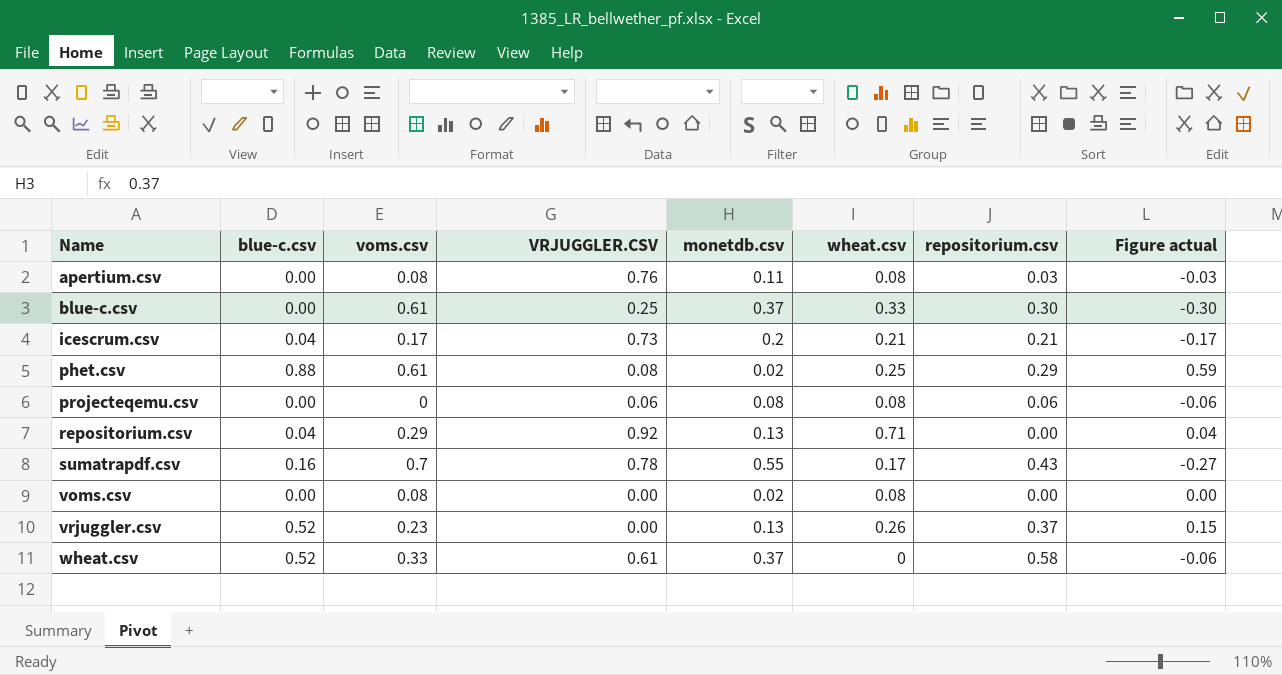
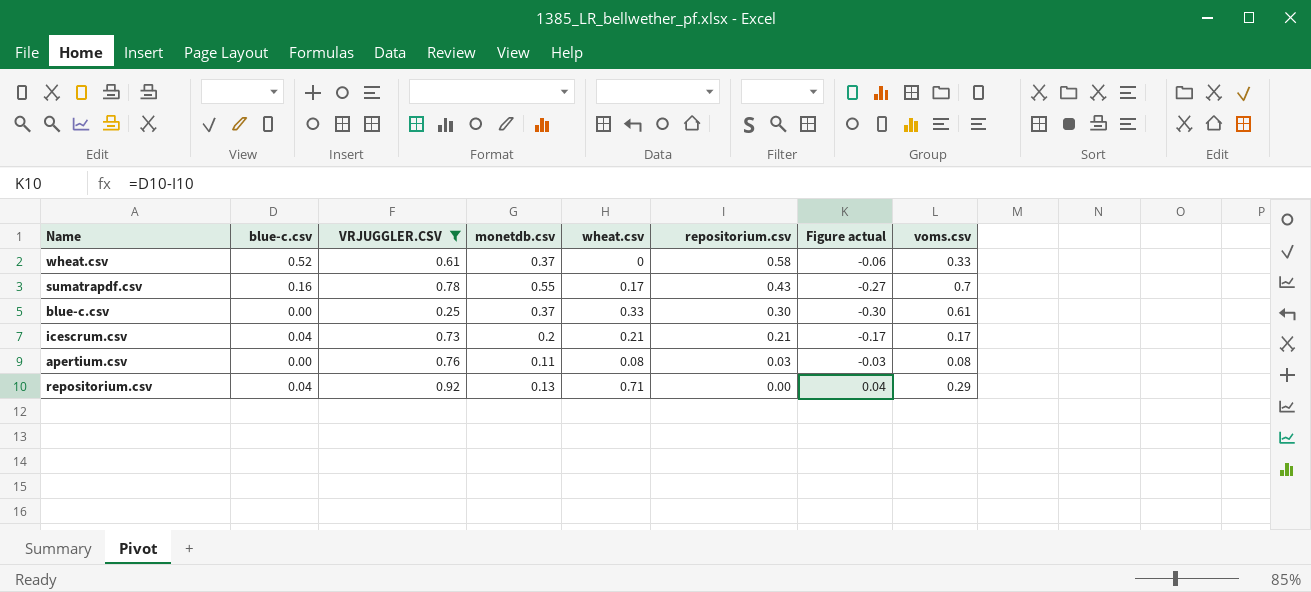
filter: none -> VRJUGGLER.CSV >= 0.25
row order: Name ascending -> repositorium.csv descending
column voms.csv | position: 3 -> 8

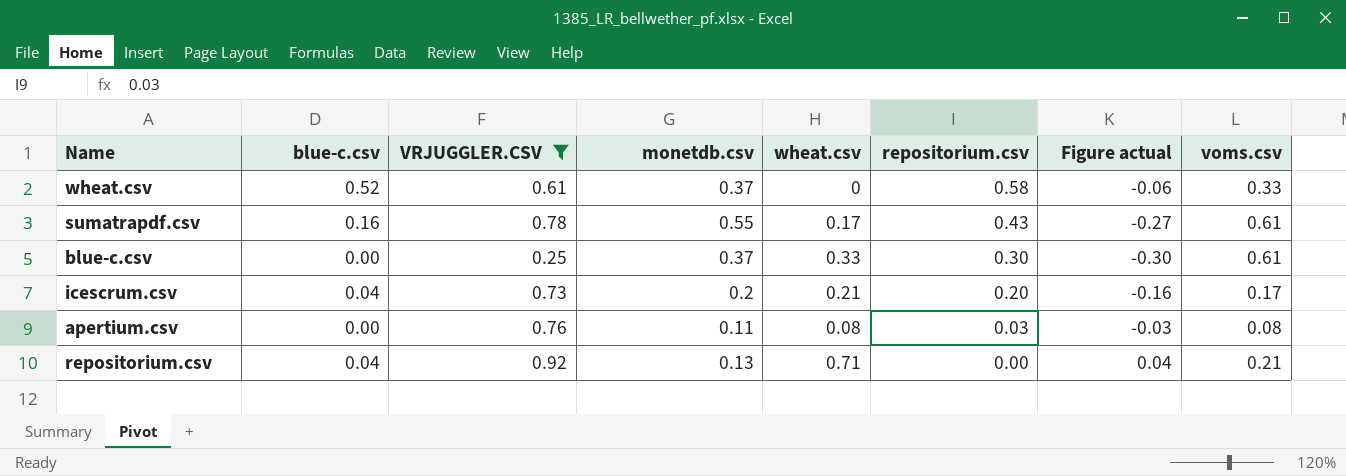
sumatrapdf.csv | voms.csv: 0.7 -> 0.61
icescrum.csv | repositorium.csv: 0.21 -> 0.20
icescrum.csv | Figure actual: -0.17 -> -0.16
repositorium.csv | voms.csv: 0.29 -> 0.21

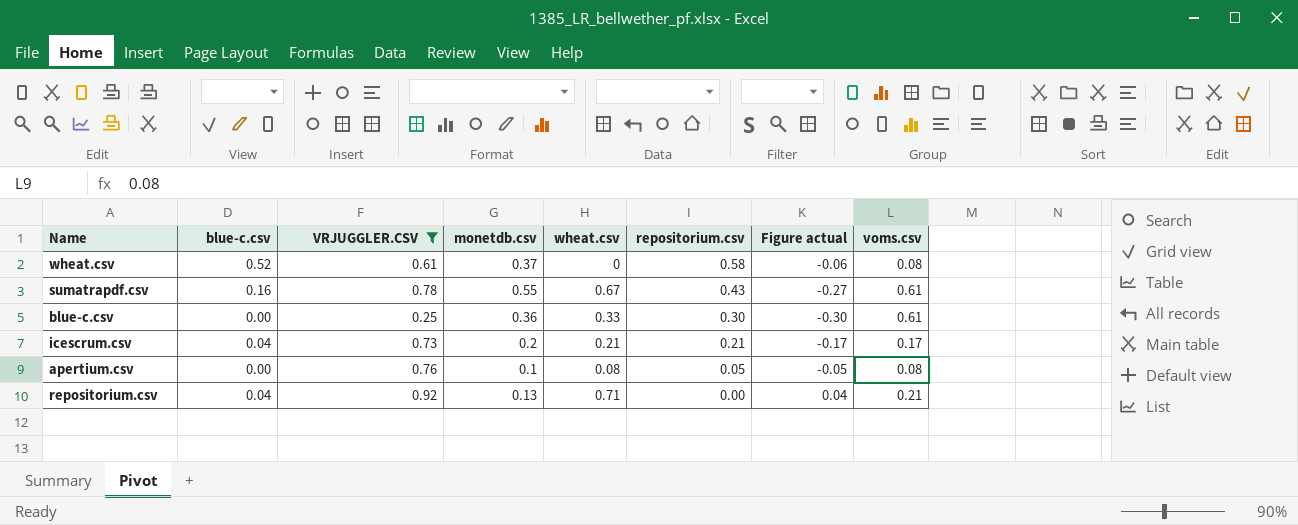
wheat.csv | voms.csv: 0.33 -> 0.08
sumatrapdf.csv | wheat.csv: 0.17 -> 0.67
blue-c.csv | monetdb.csv: 0.37 -> 0.36
icescrum.csv | repositorium.csv: 0.20 -> 0.21
icescrum.csv | Figure actual: -0.16 -> -0.17
apertium.csv | monetdb.csv: 0.11 -> 0.1
apertium.csv | repositorium.csv: 0.03 -> 0.05
apertium.csv | Figure actual: -0.03 -> -0.05

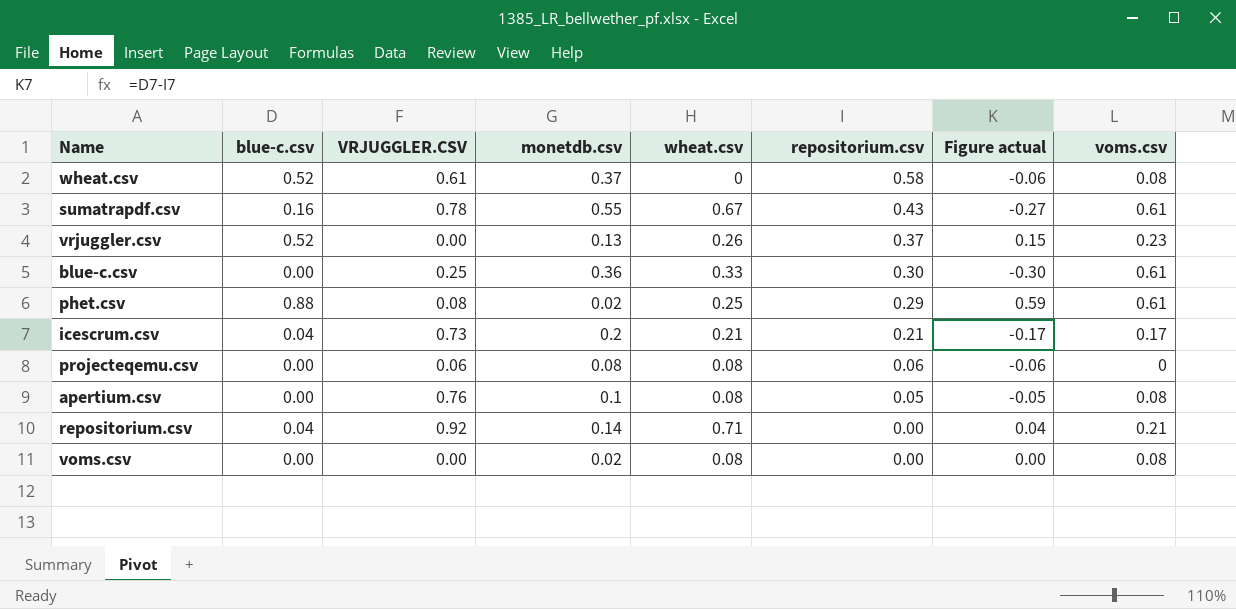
filter: VRJUGGLER.CSV >= 0.25 -> none
repositorium.csv | monetdb.csv: 0.13 -> 0.14

